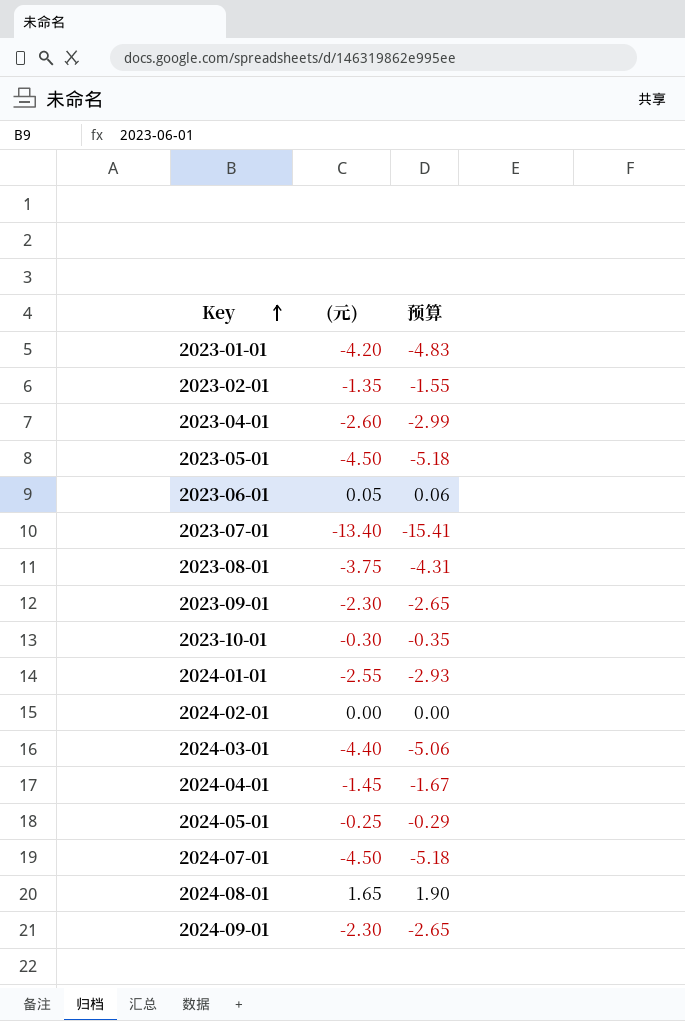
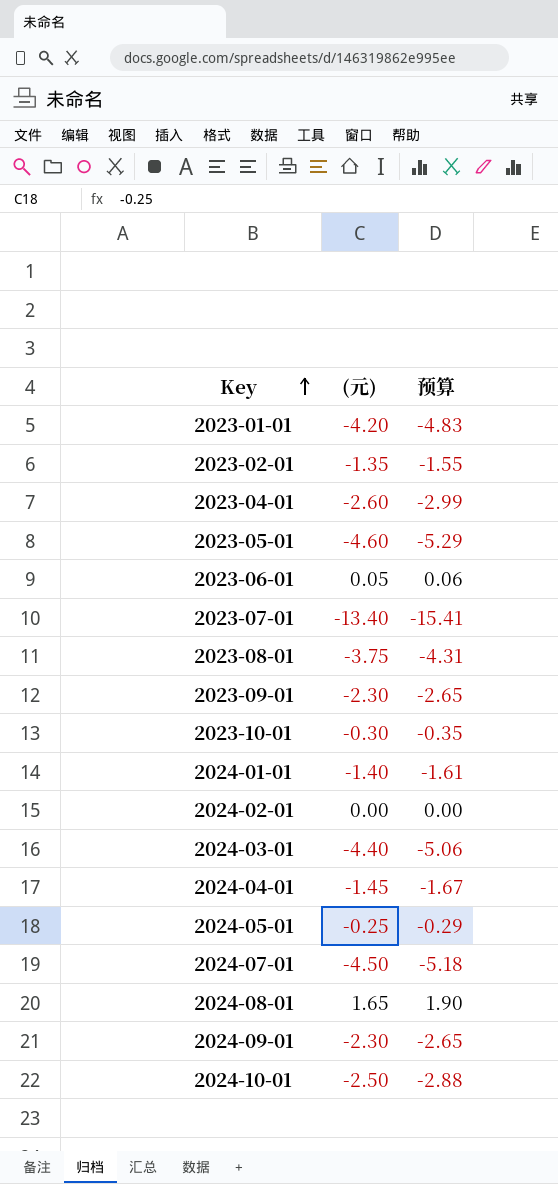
2023-05-01 | (元): -4.50 -> -4.60
2023-05-01 | 预算: -5.18 -> -5.29
2024-01-01 | (元): -2.55 -> -1.40
2024-01-01 | 预算: -2.93 -> -1.61
row 2024-10-01: none -> -2.50 | -2.88

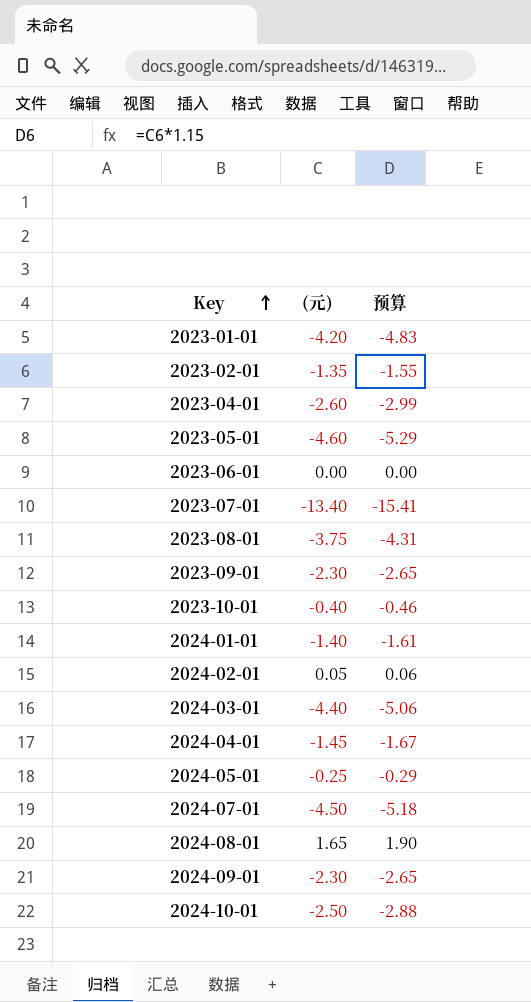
2023-06-01 | (元): 0.05 -> 0.00
2023-06-01 | 预算: 0.06 -> 0.00
2023-10-01 | (元): -0.30 -> -0.40
2023-10-01 | 预算: -0.35 -> -0.46
2024-02-01 | (元): 0.00 -> 0.05
2024-02-01 | 预算: 0.00 -> 0.06

